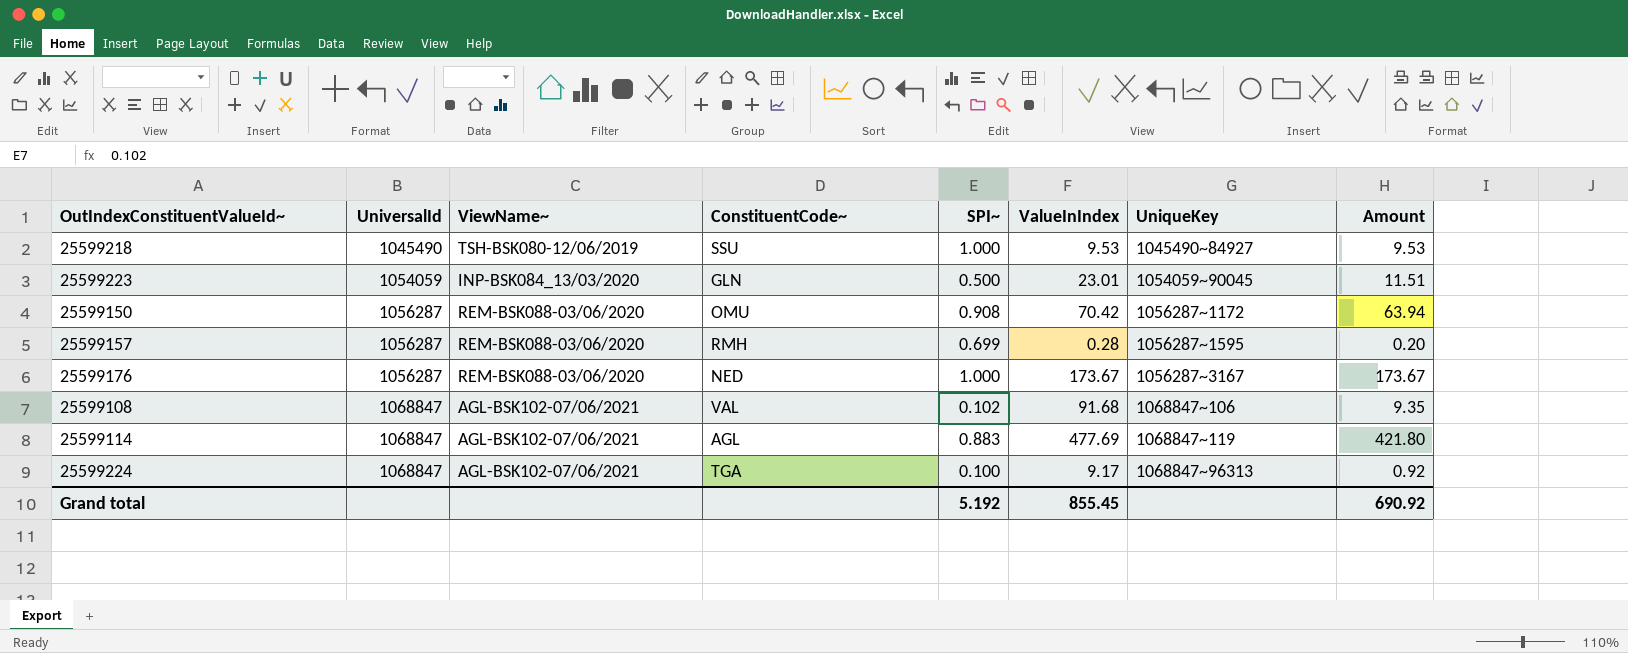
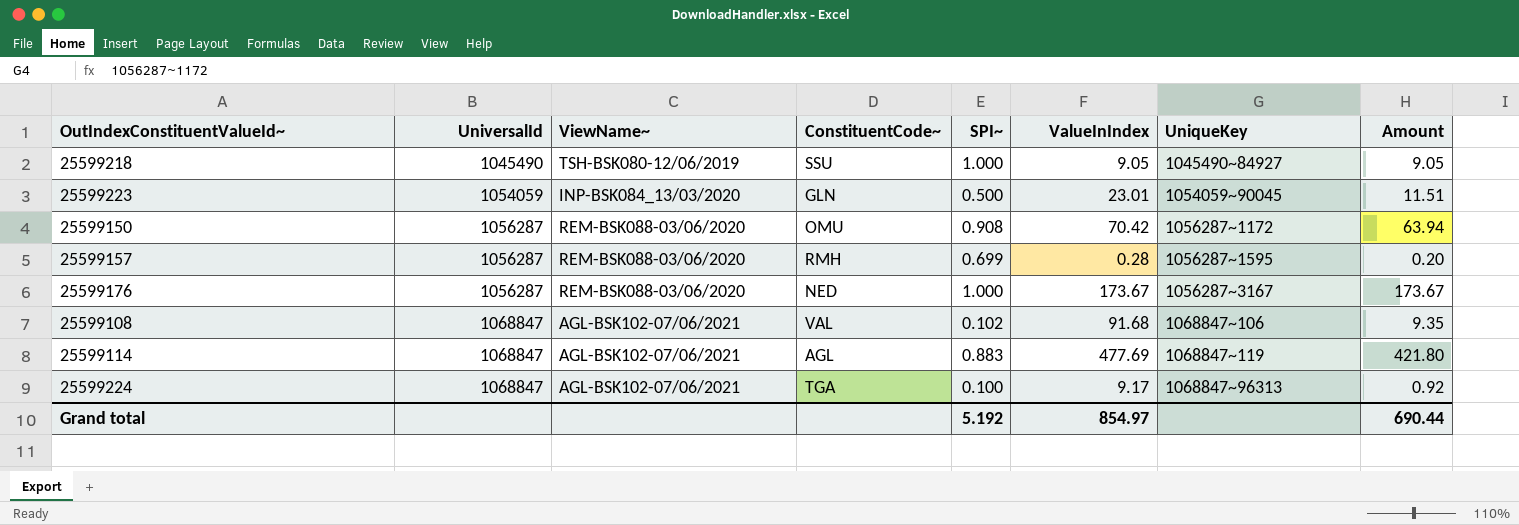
25599218 | ValueInIndex: 9.53 -> 9.05
25599218 | Amount: 9.53 -> 9.05
Grand total | ValueInIndex: 855.45 -> 854.97
Grand total | Amount: 690.92 -> 690.44

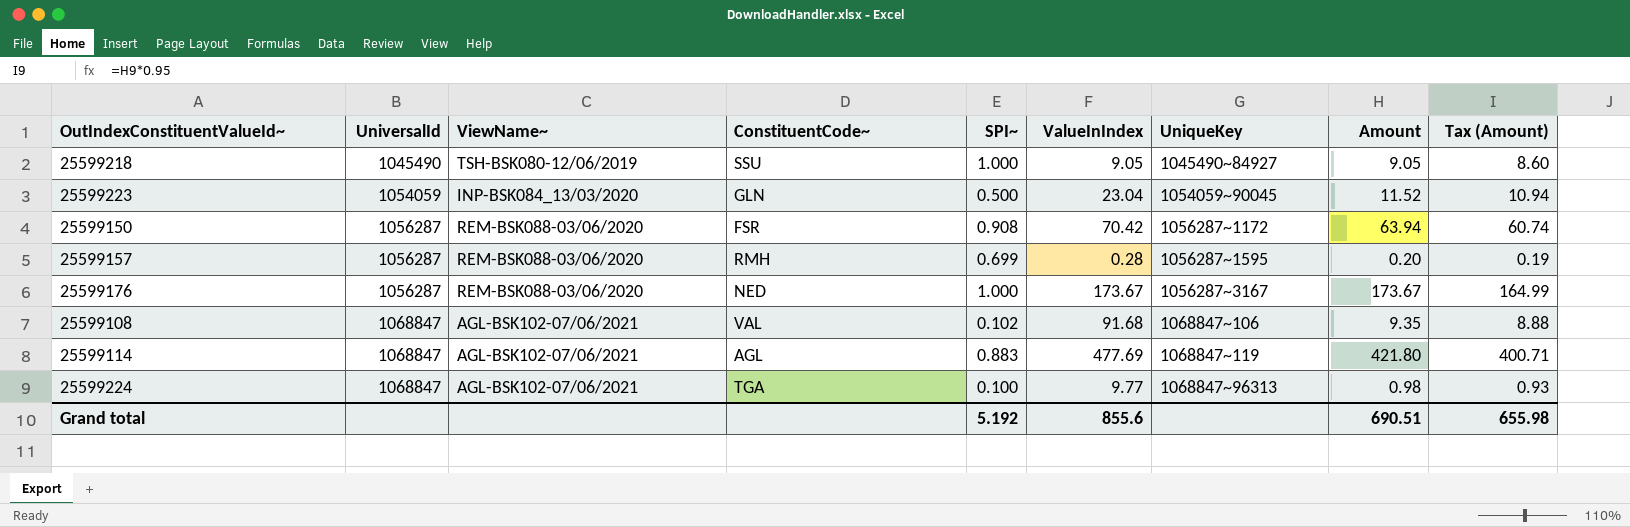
column Tax (Amount) | formula: none -> [Amount] * 0.95
25599223 | ValueInIndex: 23.01 -> 23.04
25599223 | Amount: 11.51 -> 11.52
25599150 | ConstituentCode~: OMU -> FSR
25599224 | ValueInIndex: 9.17 -> 9.77
25599224 | Amount: 0.92 -> 0.98
Grand total | ValueInIndex: 854.97 -> 855.6
Grand total | Amount: 690.44 -> 690.51

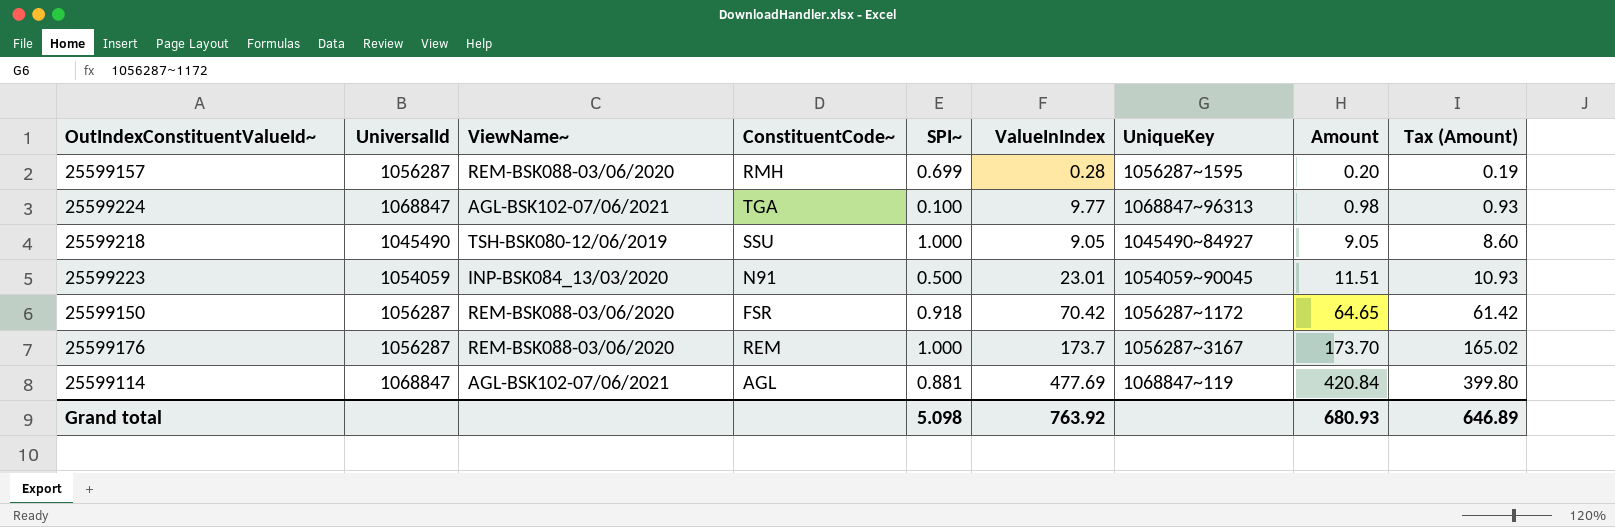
row order: UniversalId ascending -> Amount ascending
row 25599108: 1068847 | AGL-BSK102-07/06/2021 | VAL | 0.102 | 91.68 | 1068847~106 | 9.35 | 8.88 -> none
25599223 | ConstituentCode~: GLN -> N91
25599223 | ValueInIndex: 23.04 -> 23.01
25599223 | Amount: 11.52 -> 11.51
25599223 | Tax (Amount): 10.94 -> 10.93
25599150 | SPI~: 0.908 -> 0.918
25599150 | Amount: 63.94 -> 64.65
25599150 | Tax (Amount): 60.74 -> 61.42
25599176 | ConstituentCode~: NED -> REM
25599176 | ValueInIndex: 173.67 -> 173.7
25599176 | Amount: 173.67 -> 173.70
25599176 | Tax (Amount): 164.99 -> 165.02
25599114 | SPI~: 0.883 -> 0.881
25599114 | Amount: 421.80 -> 420.84
25599114 | Tax (Amount): 400.71 -> 399.80
Grand total | SPI~: 5.192 -> 5.098
Grand total | ValueInIndex: 855.6 -> 763.92
Grand total | Amount: 690.51 -> 680.93
Grand total | Tax (Amount): 655.98 -> 646.89

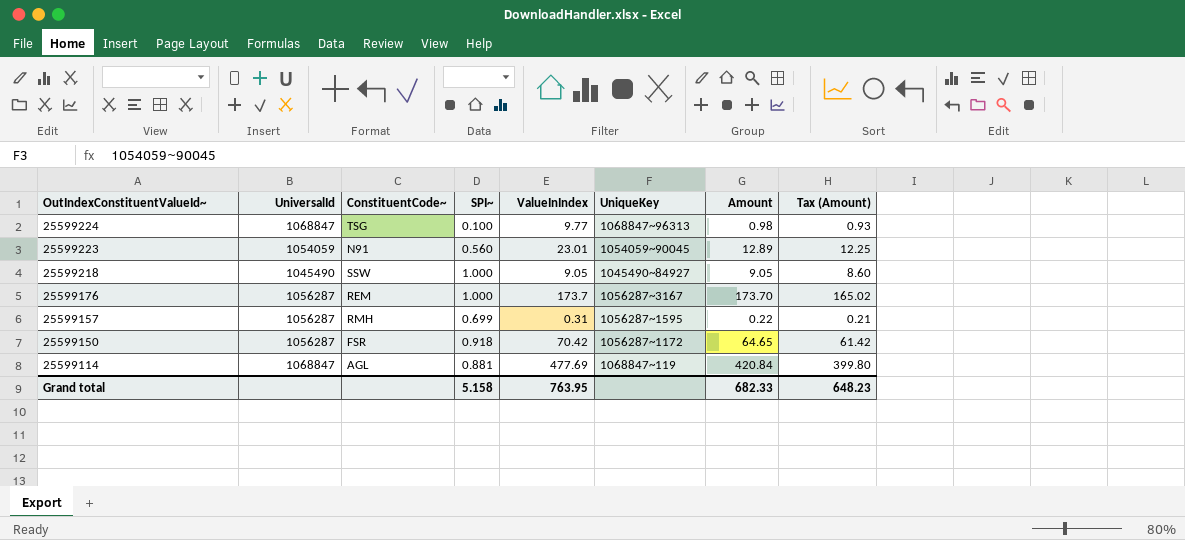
row order: Amount ascending -> OutIndexConstituentValueId~ descending
column ViewName~ | position: 3 -> none
25599224 | ConstituentCode~: TGA -> TSG
25599223 | SPI~: 0.500 -> 0.560
25599223 | Amount: 11.51 -> 12.89
25599223 | Tax (Amount): 10.93 -> 12.25
25599218 | ConstituentCode~: SSU -> SSW
25599157 | ValueInIndex: 0.28 -> 0.31
25599157 | Amount: 0.20 -> 0.22
25599157 | Tax (Amount): 0.19 -> 0.21
Grand total | SPI~: 5.098 -> 5.158
Grand total | ValueInIndex: 763.92 -> 763.95
Grand total | Amount: 680.93 -> 682.33
Grand total | Tax (Amount): 646.89 -> 648.23

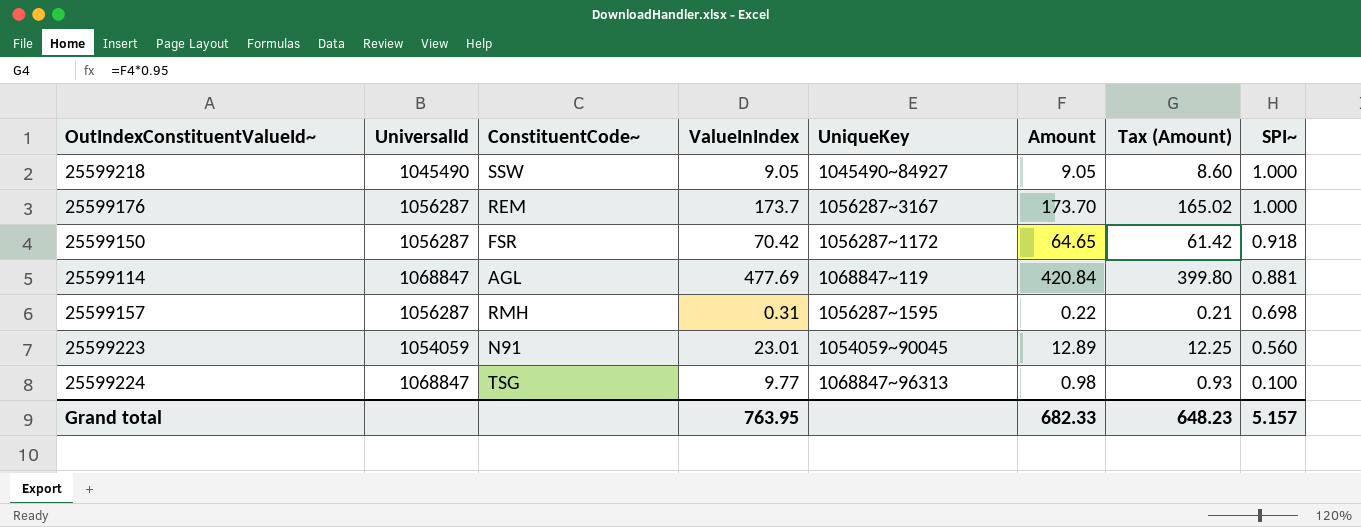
row order: OutIndexConstituentValueId~ descending -> SPI~ descending
column SPI~ | position: 4 -> 8
25599157 | SPI~: 0.699 -> 0.698
Grand total | SPI~: 5.158 -> 5.157

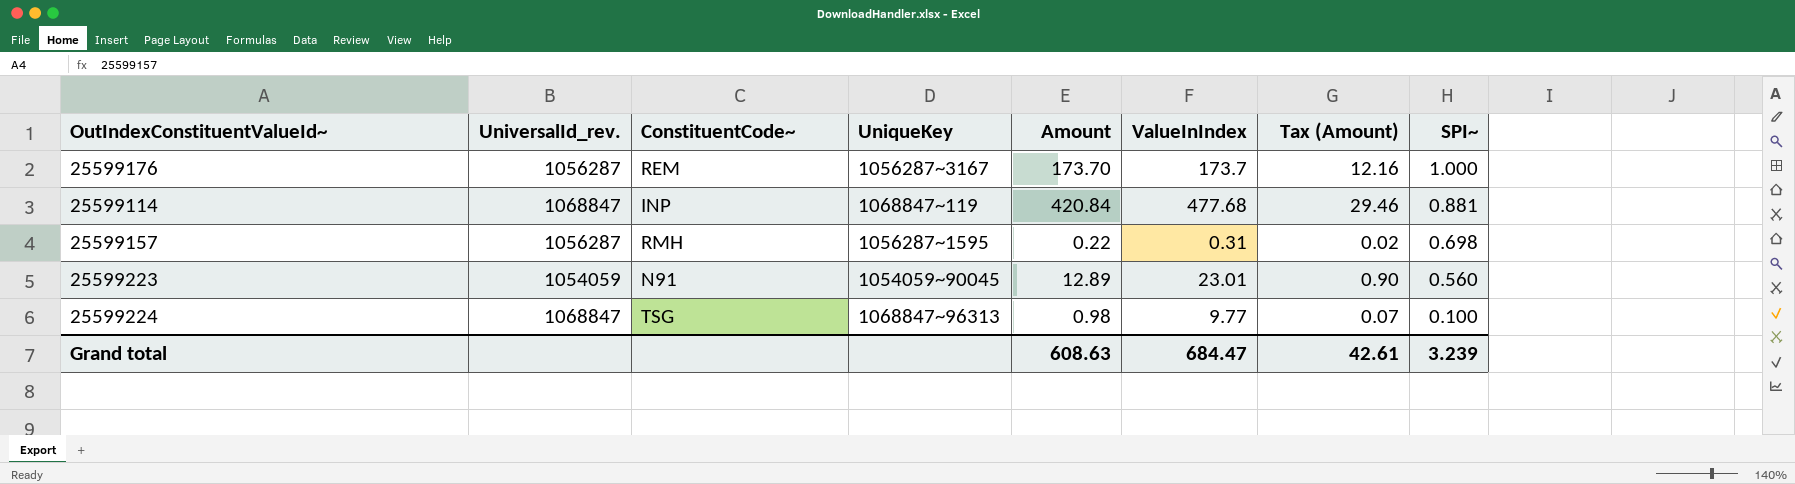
column name: UniversalId -> UniversalId_rev.
column ValueInIndex | position: 4 -> 6
column Tax (Amount) | formula: [Amount] * 0.95 -> [Amount] * 0.07
row 25599218: 1045490 | SSW | 9.05 | 1045490~84927 | 9.05 | 8.60 | 1.000 -> none
row 25599150: 1056287 | FSR | 70.42 | 1056287~1172 | 64.65 | 61.42 | 0.918 -> none
25599114 | ConstituentCode~: AGL -> INP
25599114 | ValueInIndex: 477.69 -> 477.68
Grand total | Amount: 682.33 -> 608.63
Grand total | ValueInIndex: 763.95 -> 684.47
Grand total | Tax (Amount): 648.23 -> 42.61
Grand total | SPI~: 5.157 -> 3.239

